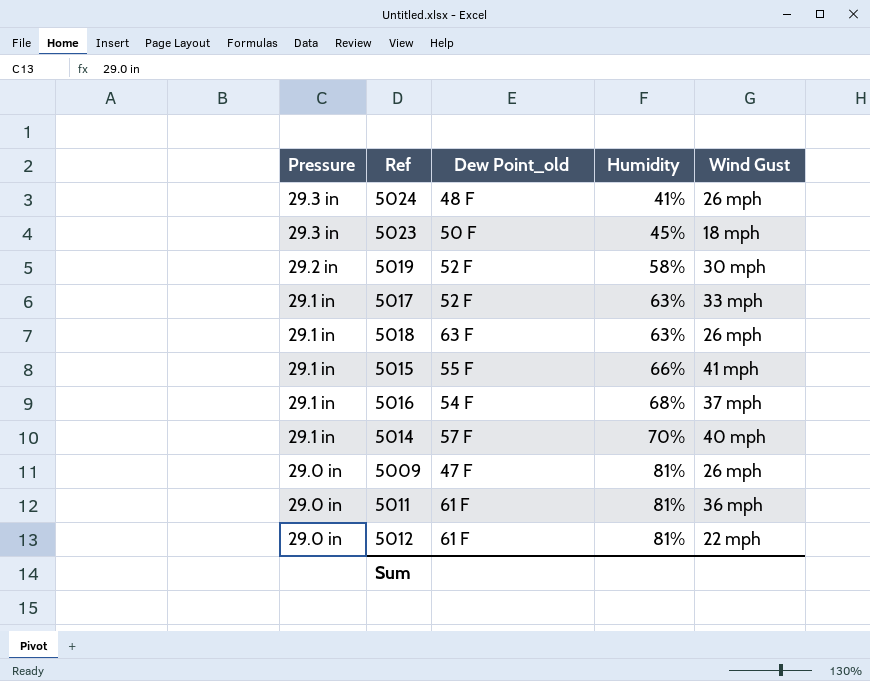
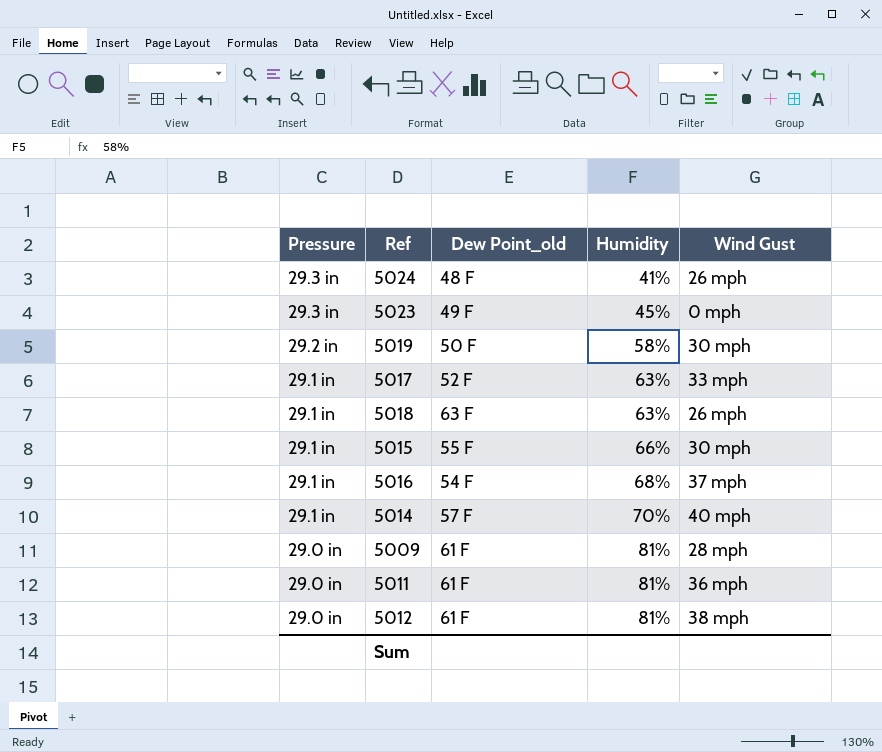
5023 | Dew Point_old: 50 F -> 49 F
5023 | Wind Gust: 18 mph -> 0 mph
5019 | Dew Point_old: 52 F -> 50 F
5015 | Wind Gust: 41 mph -> 30 mph
5009 | Dew Point_old: 47 F -> 61 F
5009 | Wind Gust: 26 mph -> 28 mph
5012 | Wind Gust: 22 mph -> 38 mph

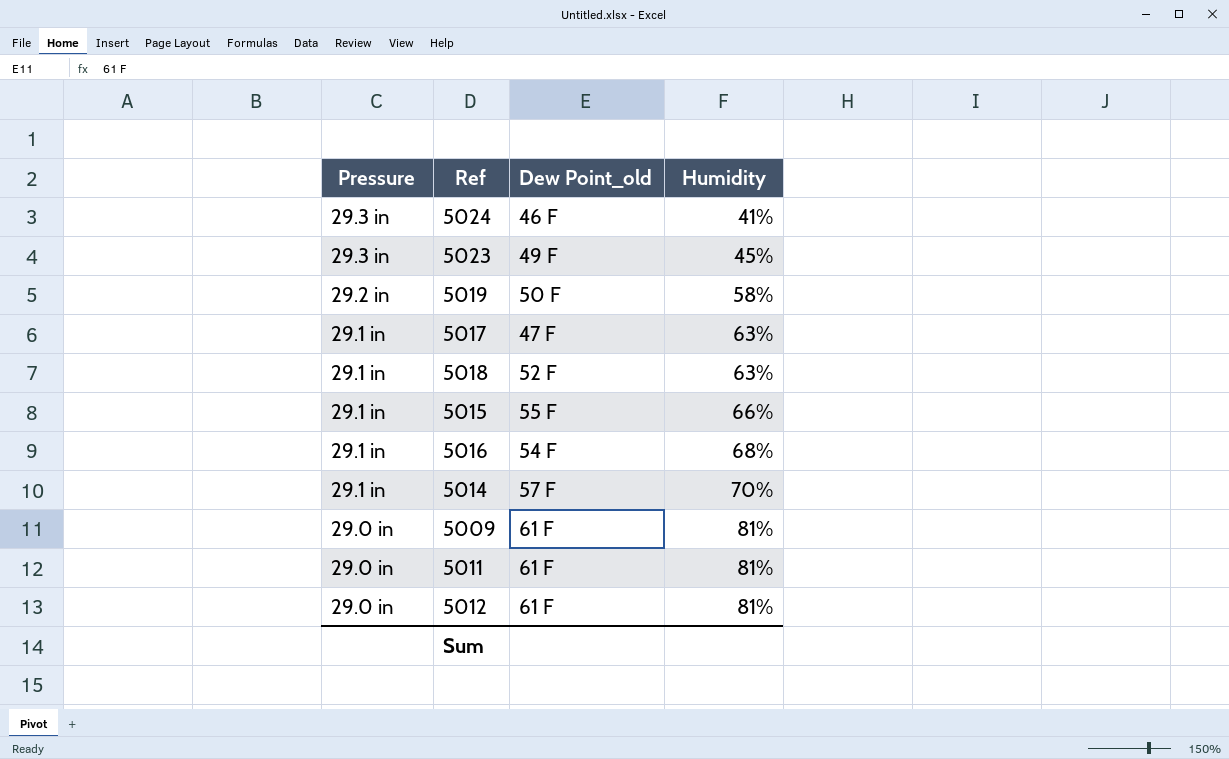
column Wind Gust | position: 5 -> none
5024 | Dew Point_old: 48 F -> 46 F
5017 | Dew Point_old: 52 F -> 47 F
5018 | Dew Point_old: 63 F -> 52 F

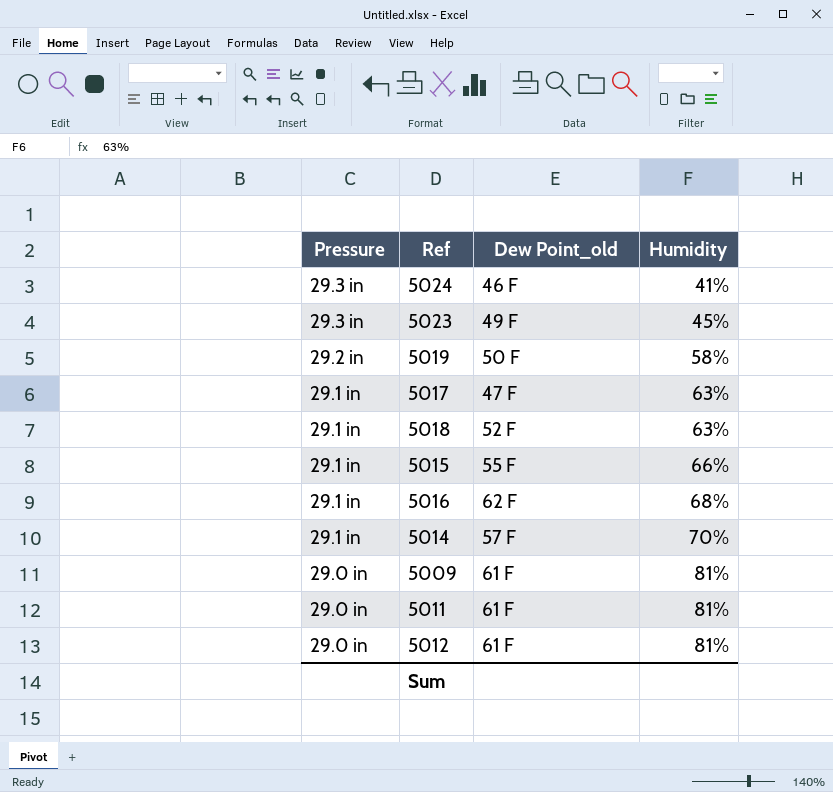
5016 | Dew Point_old: 54 F -> 62 F

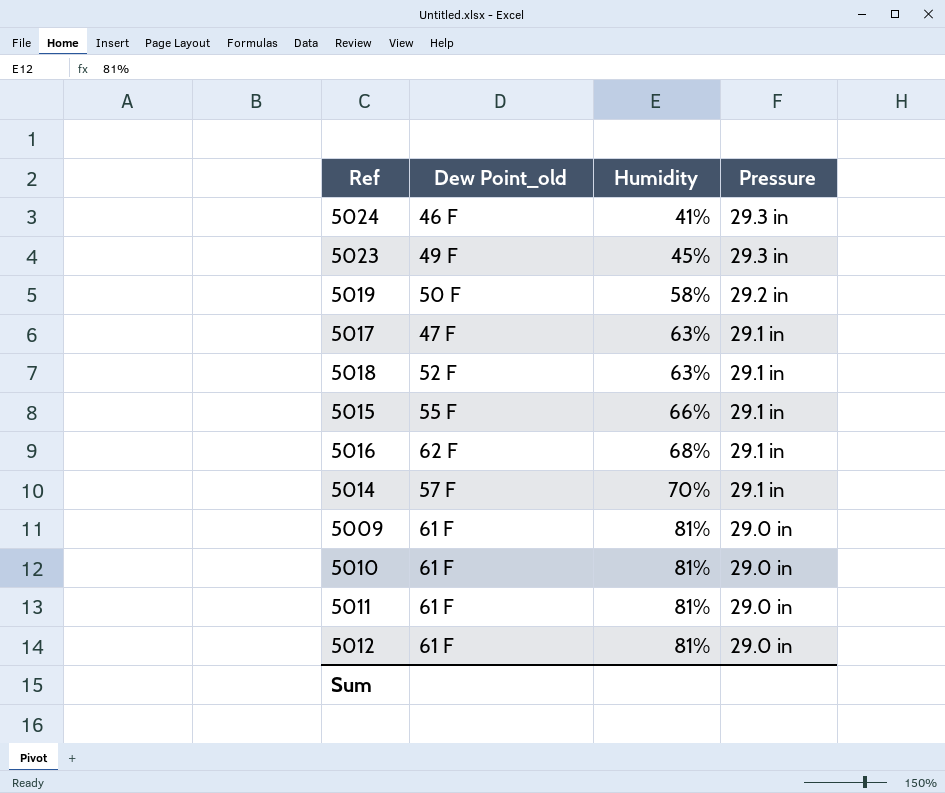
column Pressure | position: 1 -> 4
row 5010: none -> 61 F | 81% | 29.0 in

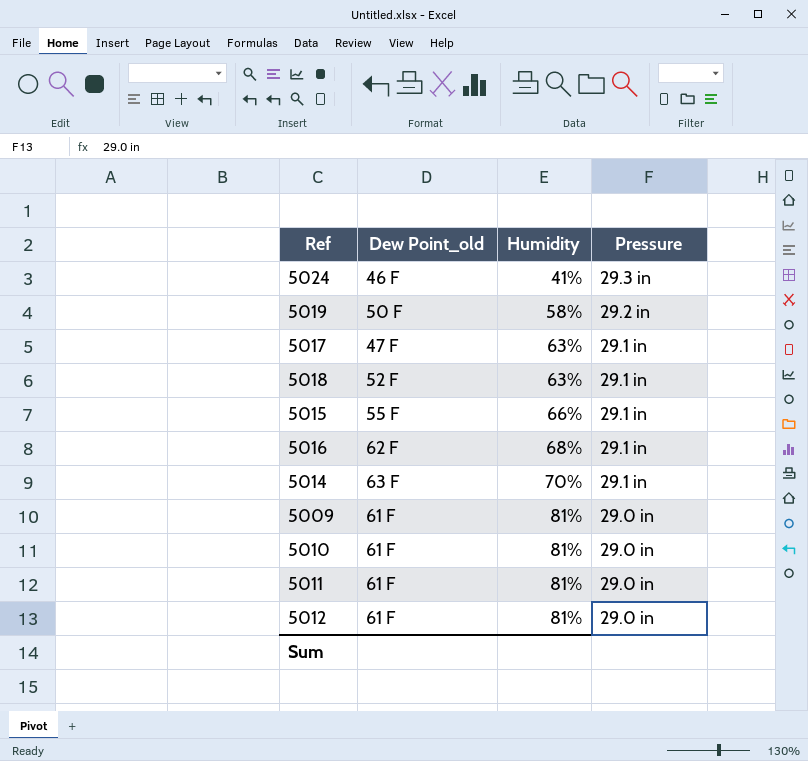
row 5023: 49 F | 45% | 29.3 in -> none
5014 | Dew Point_old: 57 F -> 63 F

